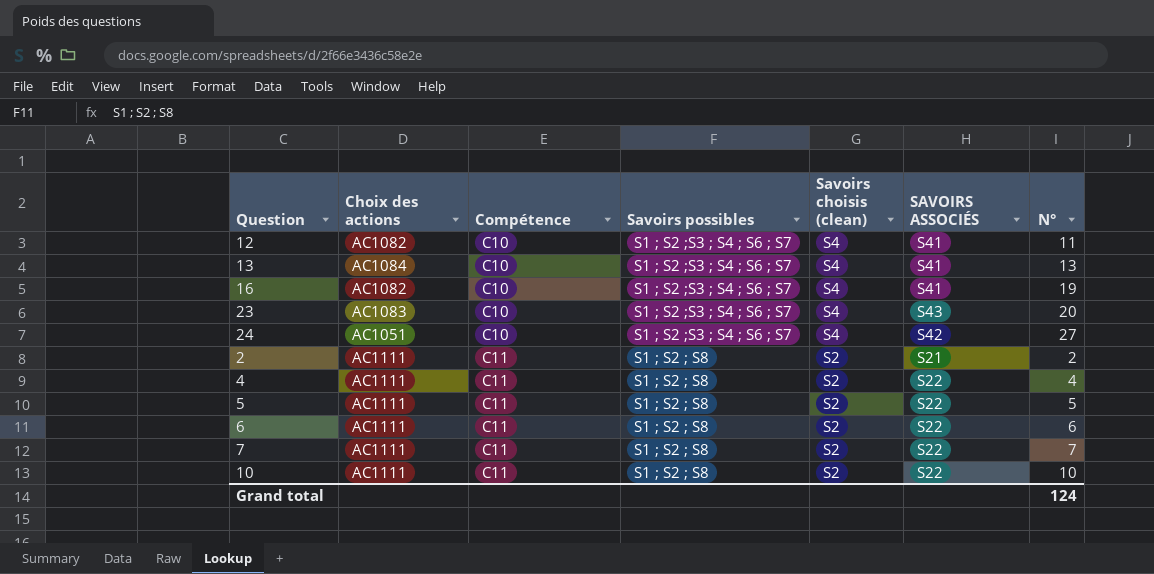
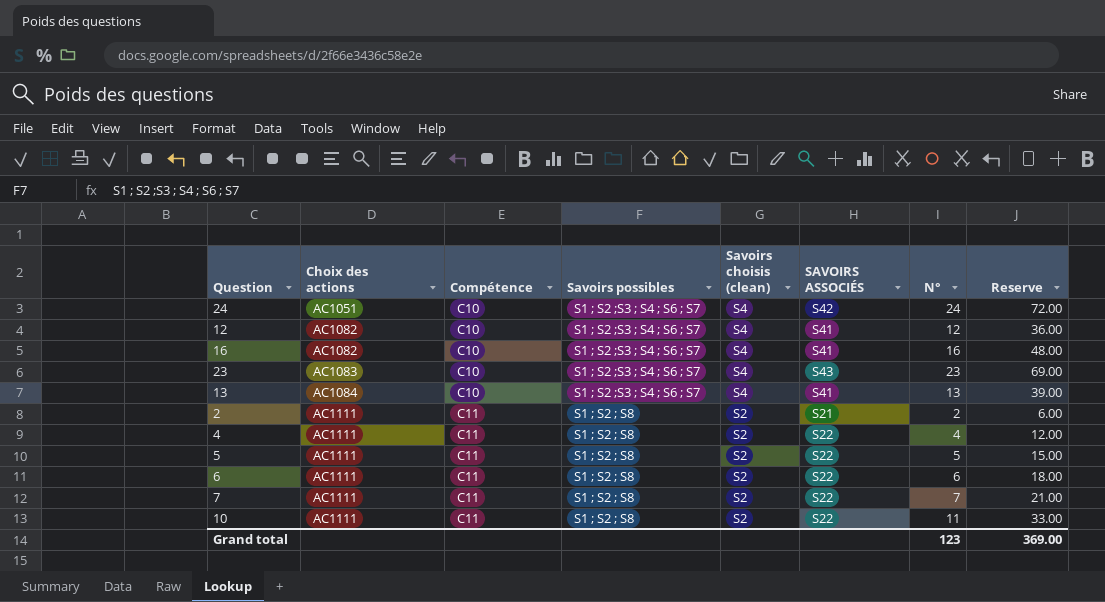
row order: Compétence ascending -> Choix des actions ascending
column Reserve | formula: none -> [N°] * 3
24 | N°: 27 -> 24
12 | N°: 11 -> 12
16 | N°: 19 -> 16
23 | N°: 20 -> 23
10 | N°: 10 -> 11
Grand total | N°: 124 -> 123

